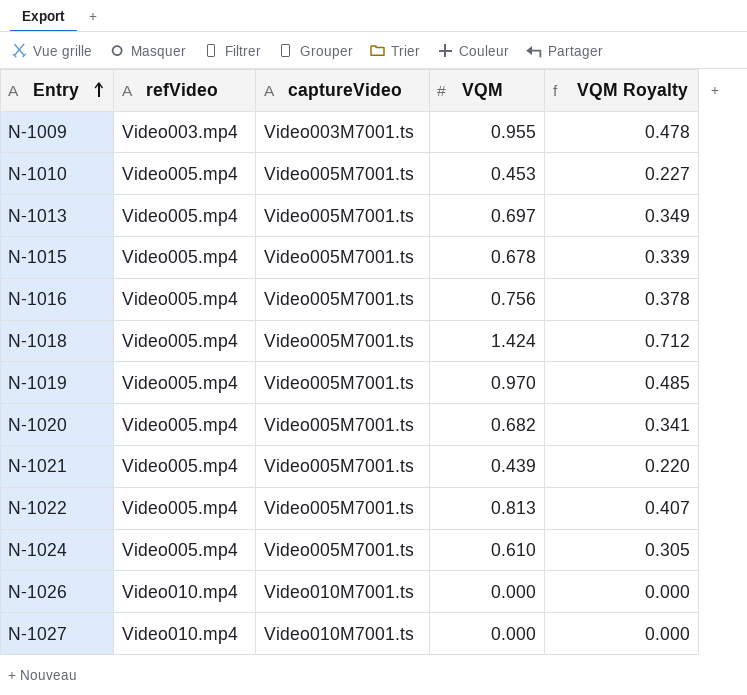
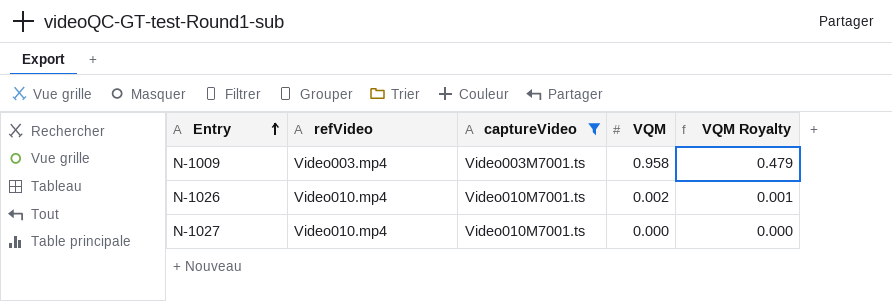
filter: none -> captureVideo != Video005M7001.ts
N-1009 | VQM: 0.955 -> 0.958
N-1009 | VQM Royalty: 0.478 -> 0.479
N-1026 | VQM: 0.000 -> 0.002
N-1026 | VQM Royalty: 0.000 -> 0.001

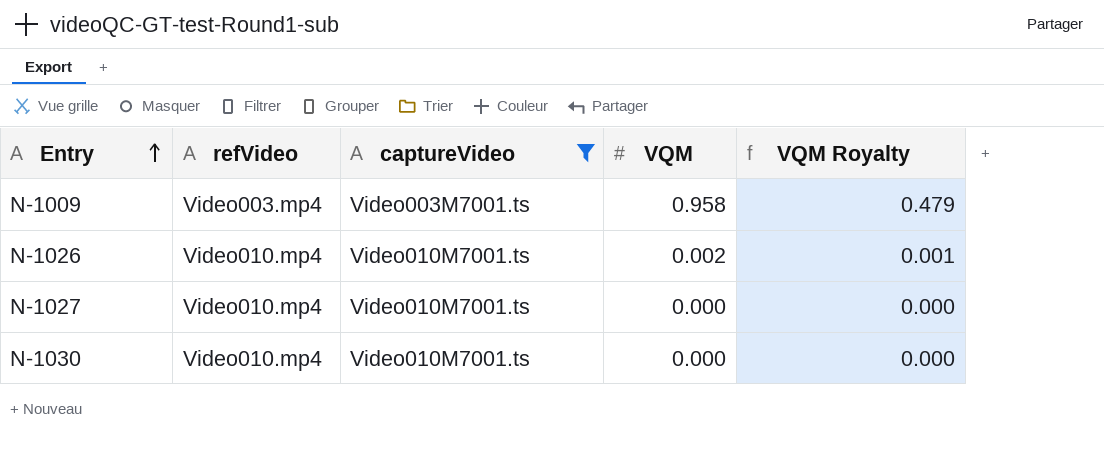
row N-1030: none -> Video010.mp4 | Video010M7001.ts | 0.000 | 0.000

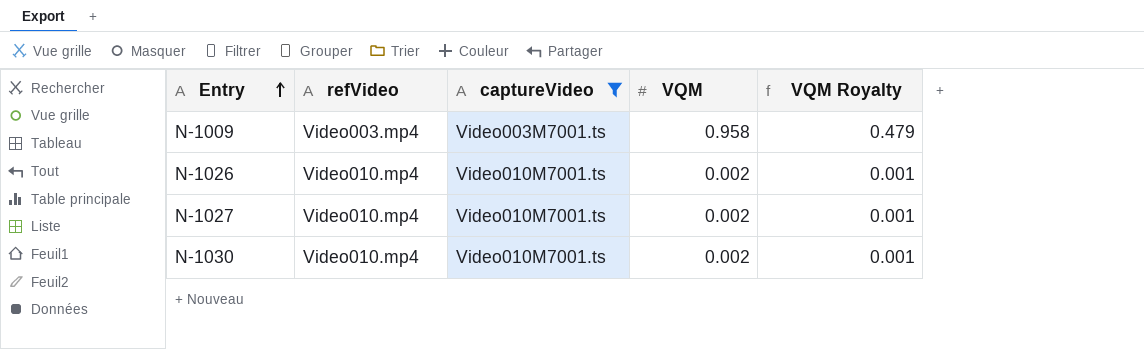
N-1027 | VQM: 0.000 -> 0.002
N-1027 | VQM Royalty: 0.000 -> 0.001
N-1030 | VQM: 0.000 -> 0.002
N-1030 | VQM Royalty: 0.000 -> 0.001

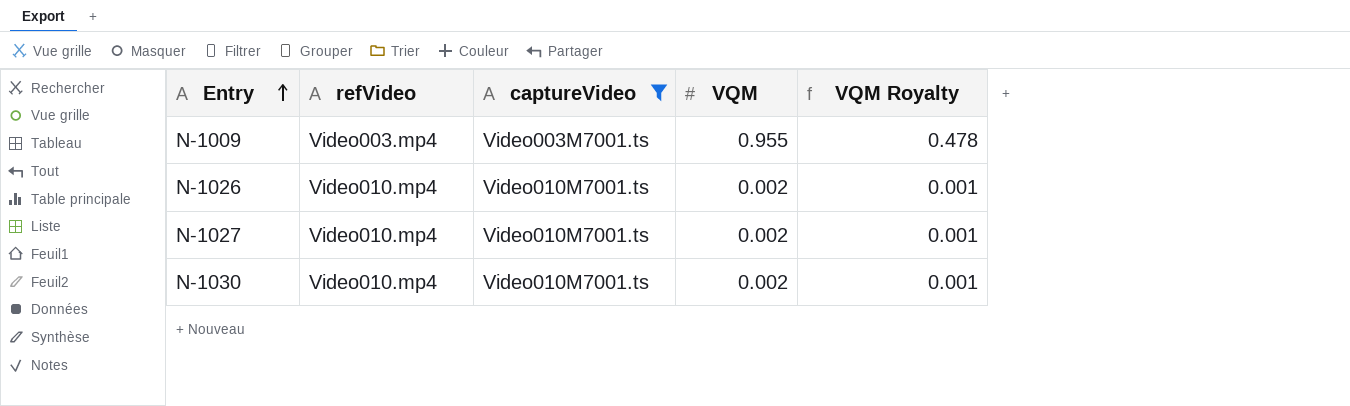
N-1009 | VQM: 0.958 -> 0.955
N-1009 | VQM Royalty: 0.479 -> 0.478

